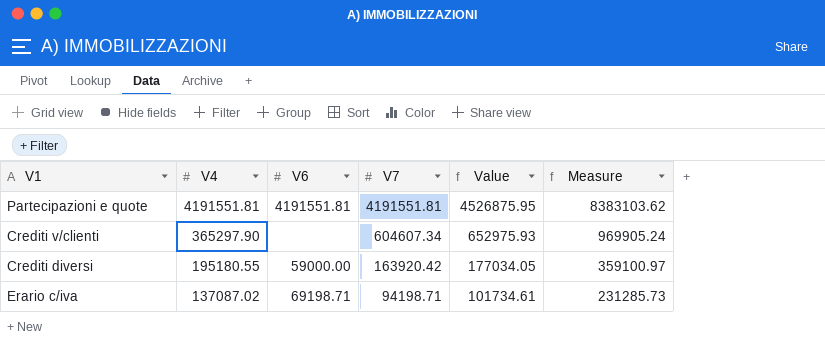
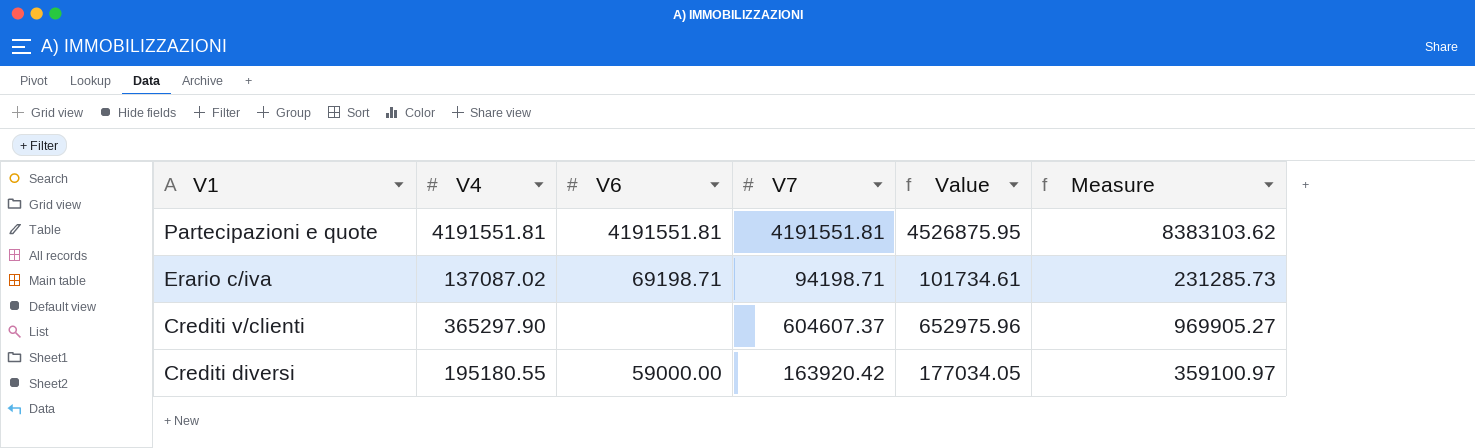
row order: V4 descending -> V1 descending
Crediti v/clienti | V7: 604607.34 -> 604607.37
Crediti v/clienti | Value: 652975.93 -> 652975.96
Crediti v/clienti | Measure: 969905.24 -> 969905.27

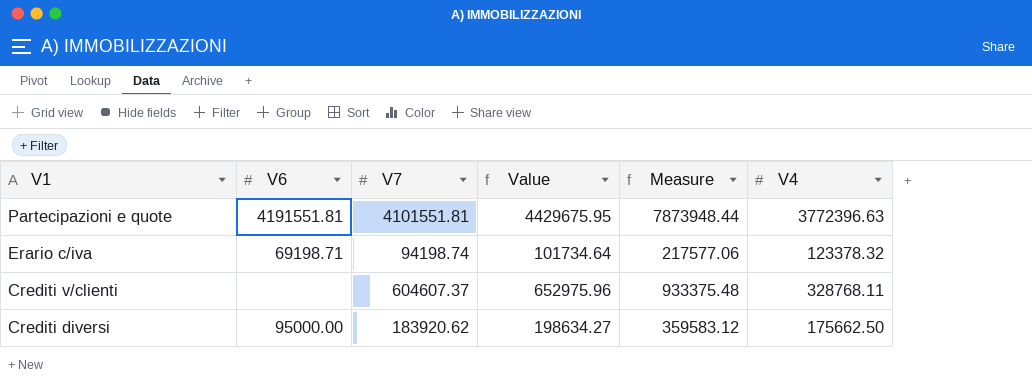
column V4 | position: 2 -> 6
Partecipazioni e quote | V7: 4191551.81 -> 4101551.81
Partecipazioni e quote | Value: 4526875.95 -> 4429675.95
Partecipazioni e quote | Measure: 8383103.62 -> 7873948.44
Partecipazioni e quote | V4: 4191551.81 -> 3772396.63
Erario c/iva | V7: 94198.71 -> 94198.74
Erario c/iva | Value: 101734.61 -> 101734.64
Erario c/iva | Measure: 231285.73 -> 217577.06
Erario c/iva | V4: 137087.02 -> 123378.32
Crediti v/clienti | Measure: 969905.27 -> 933375.48
Crediti v/clienti | V4: 365297.90 -> 328768.11
Crediti diversi | V6: 59000.00 -> 95000.00
Crediti diversi | V7: 163920.42 -> 183920.62
Crediti diversi | Value: 177034.05 -> 198634.27
Crediti diversi | Measure: 359100.97 -> 359583.12
Crediti diversi | V4: 195180.55 -> 175662.50

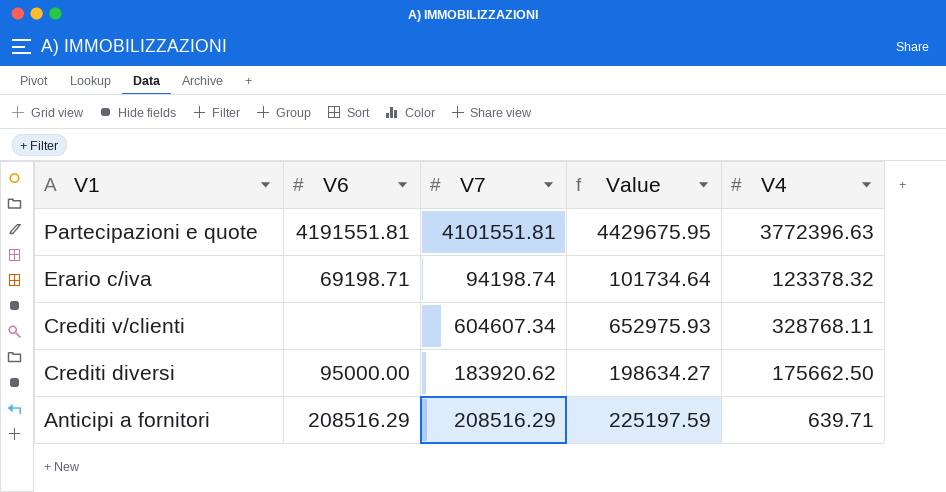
column Measure | formula: [V7] + [V4] -> none
Crediti v/clienti | V7: 604607.37 -> 604607.34
Crediti v/clienti | Value: 652975.96 -> 652975.93
row Anticipi a fornitori: none -> 208516.29 | 208516.29 | 225197.59 | 639.71

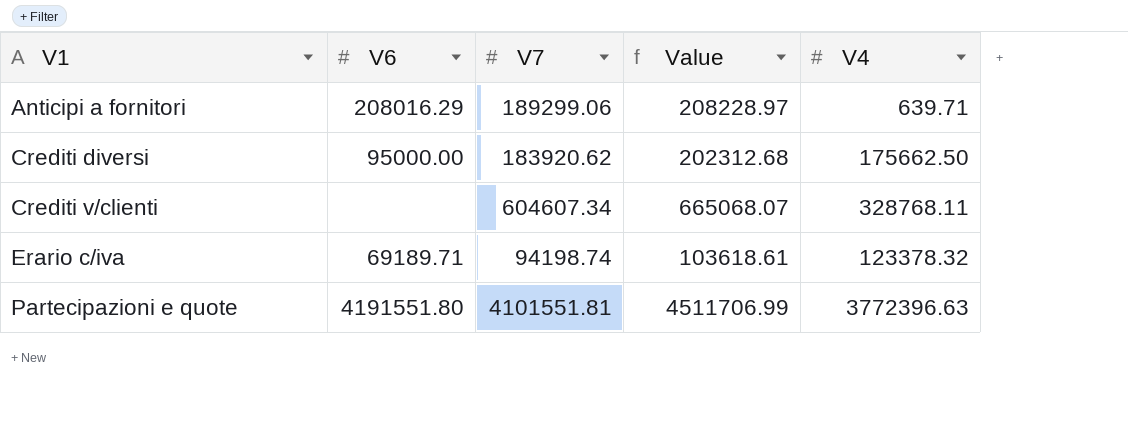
row order: V1 descending -> V1 ascending
column Value | formula: [V7] * 1.08 -> [V7] * 1.1
Anticipi a fornitori | V6: 208516.29 -> 208016.29
Anticipi a fornitori | V7: 208516.29 -> 189299.06
Erario c/iva | V6: 69198.71 -> 69189.71
Partecipazioni e quote | V6: 4191551.81 -> 4191551.80

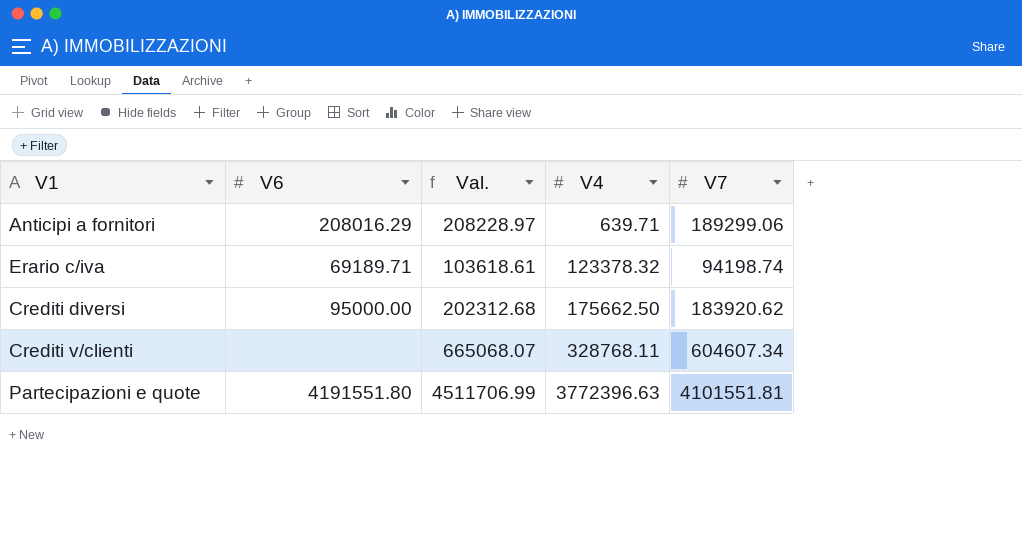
row order: V1 ascending -> V4 ascending
column name: Value -> Val.
column V7 | position: 3 -> 5

